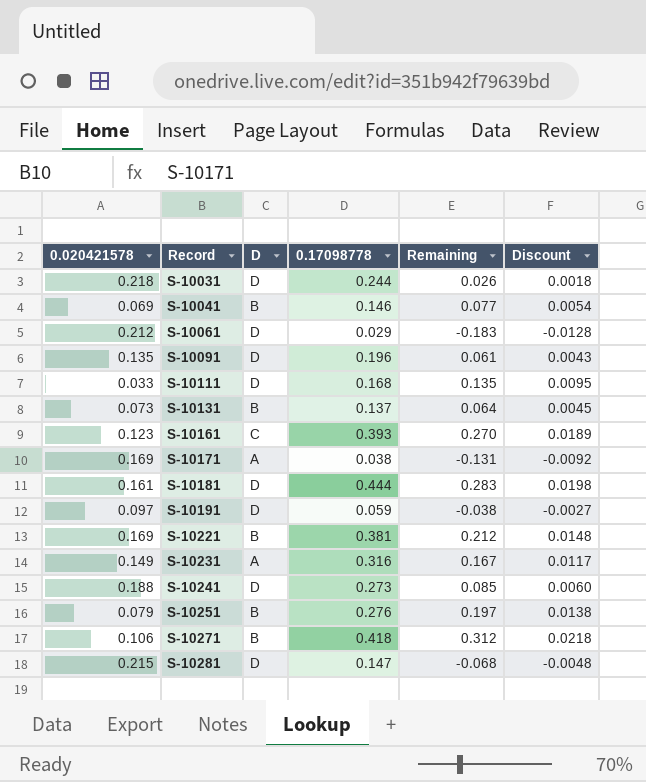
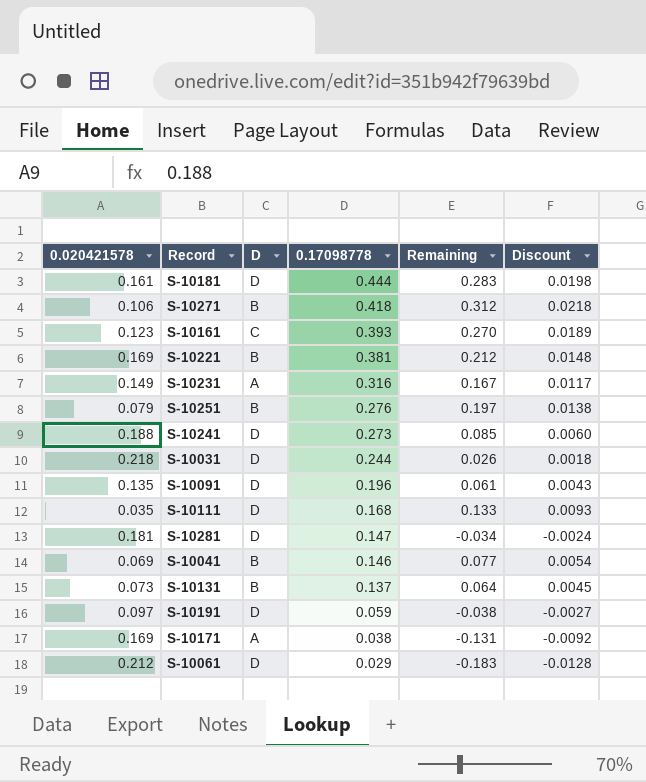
row order: Record ascending -> 0.17098778 descending
S-10111 | 0.020421578: 0.033 -> 0.035
S-10111 | Remaining: 0.135 -> 0.133
S-10111 | Discount: 0.0095 -> 0.0093
S-10281 | 0.020421578: 0.215 -> 0.181
S-10281 | Remaining: -0.068 -> -0.034
S-10281 | Discount: -0.0048 -> -0.0024

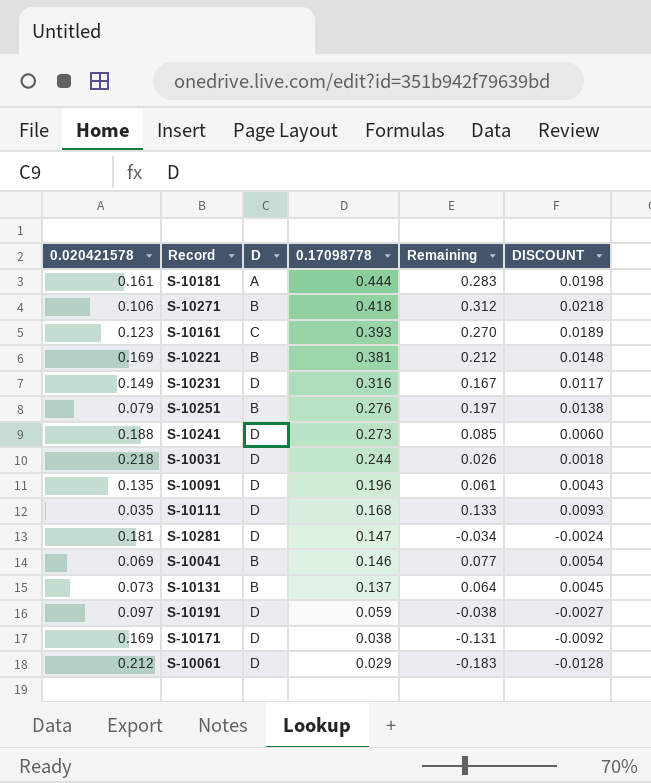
column name: Discount -> DISCOUNT
S-10181 | D: D -> A
S-10231 | D: A -> D
S-10171 | D: A -> D

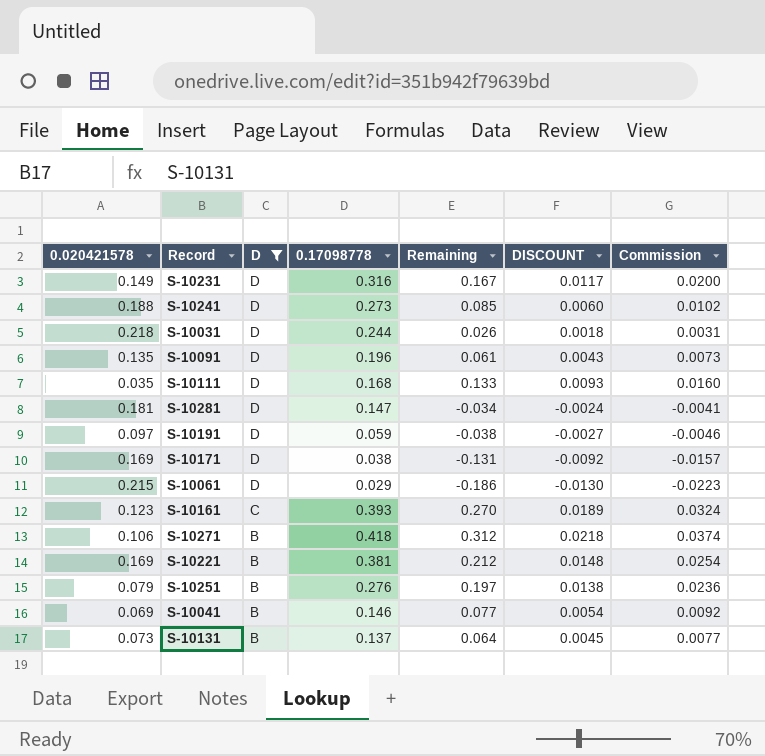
filter: none -> D != A
row order: 0.17098778 descending -> D descending
column Commission | formula: none -> [Remaining] * 0.12
S-10061 | 0.020421578: 0.212 -> 0.215
S-10061 | Remaining: -0.183 -> -0.186
S-10061 | DISCOUNT: -0.0128 -> -0.0130

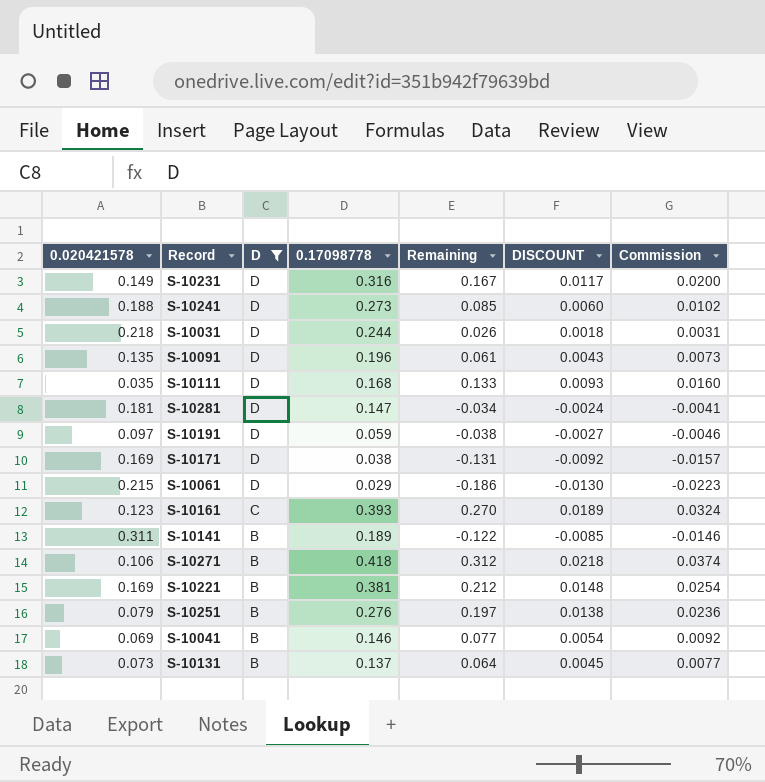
row S-10141: none -> 0.311 | B | 0.189 | -0.122 | -0.0085 | -0.0146

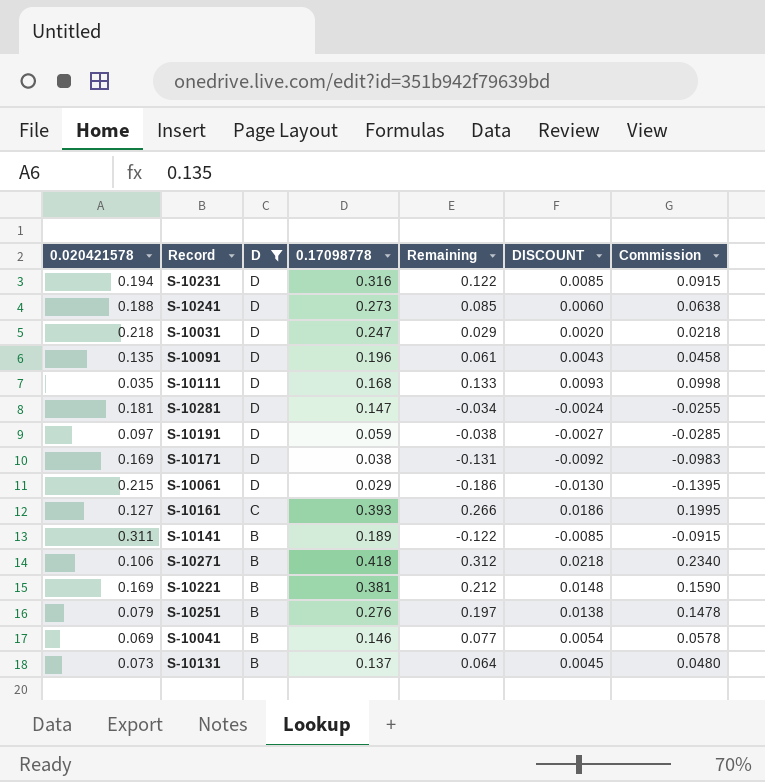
column Commission | formula: [Remaining] * 0.12 -> [Remaining] * 0.75
S-10231 | 0.020421578: 0.149 -> 0.194
S-10231 | Remaining: 0.167 -> 0.122
S-10231 | DISCOUNT: 0.0117 -> 0.0085
S-10031 | 0.17098778: 0.244 -> 0.247
S-10031 | Remaining: 0.026 -> 0.029
S-10031 | DISCOUNT: 0.0018 -> 0.0020
S-10161 | 0.020421578: 0.123 -> 0.127
S-10161 | Remaining: 0.270 -> 0.266
S-10161 | DISCOUNT: 0.0189 -> 0.0186

